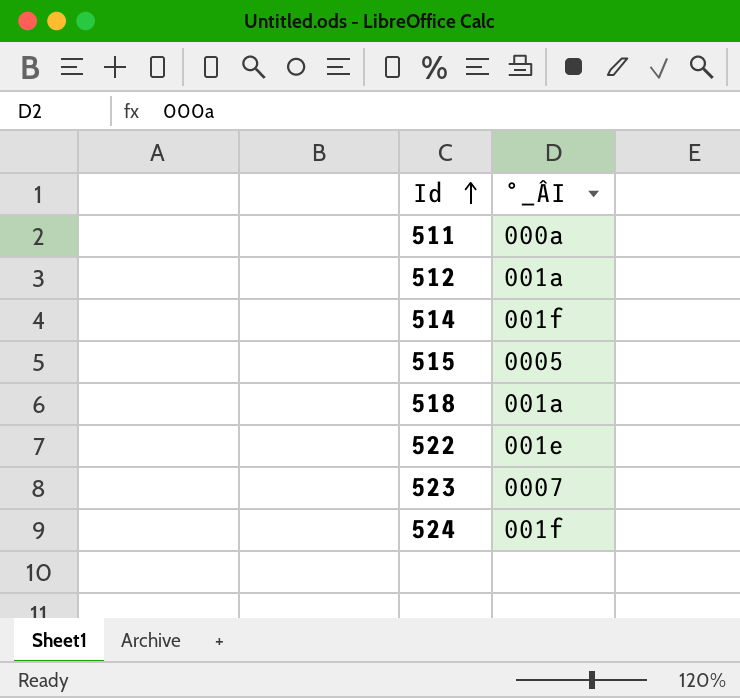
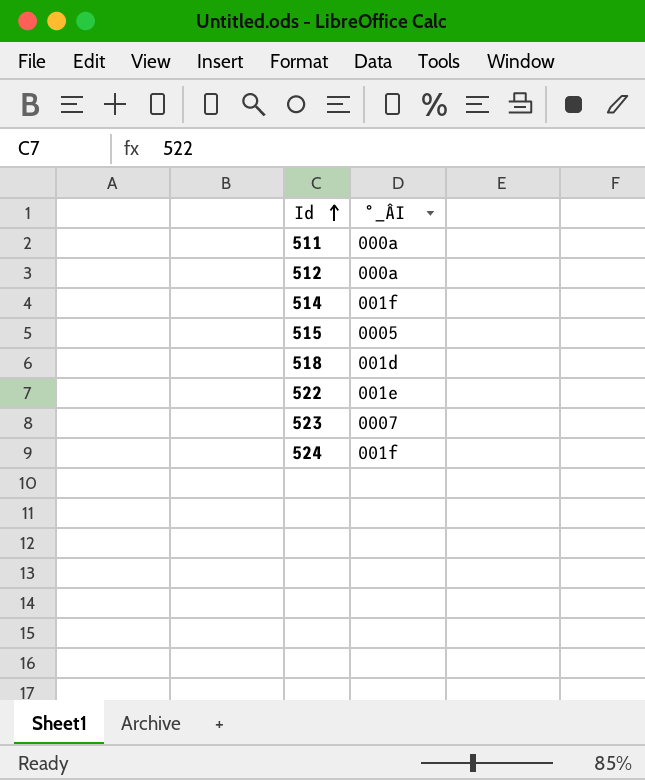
512 | °_ÂI: 001a -> 000a
518 | °_ÂI: 001a -> 001d

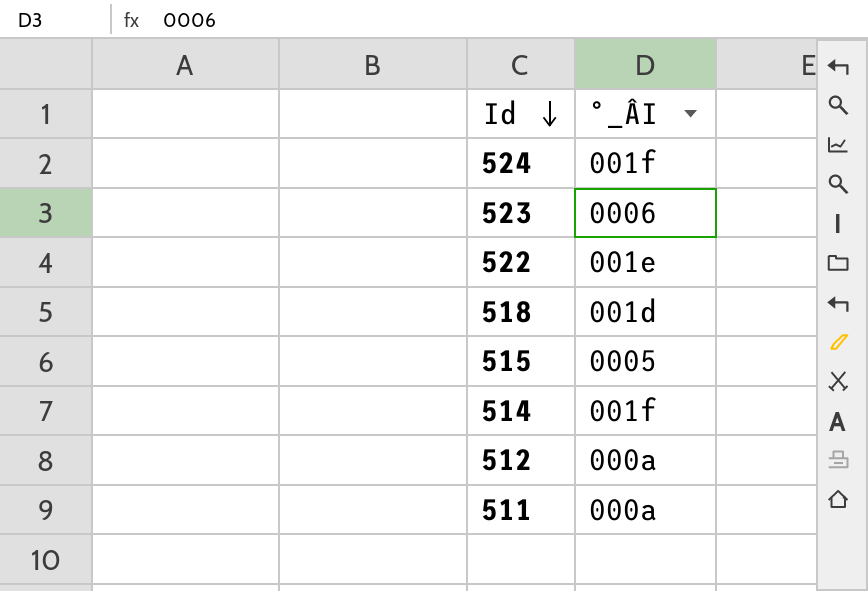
row order: Id ascending -> Id descending
523 | °_ÂI: 0007 -> 0006

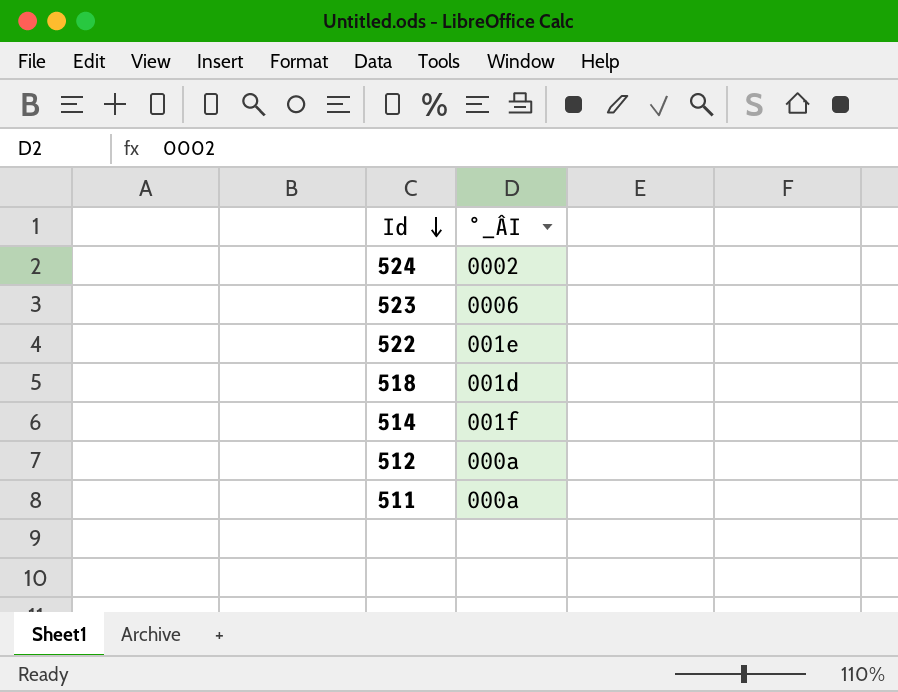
row 515: 0005 -> none
524 | °_ÂI: 001f -> 0002

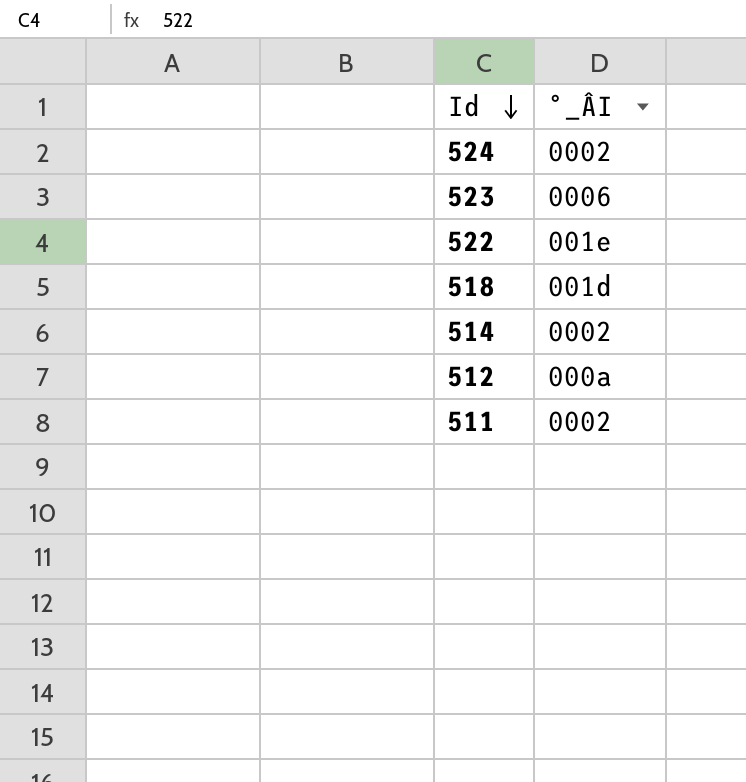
514 | °_ÂI: 001f -> 0002
511 | °_ÂI: 000a -> 0002

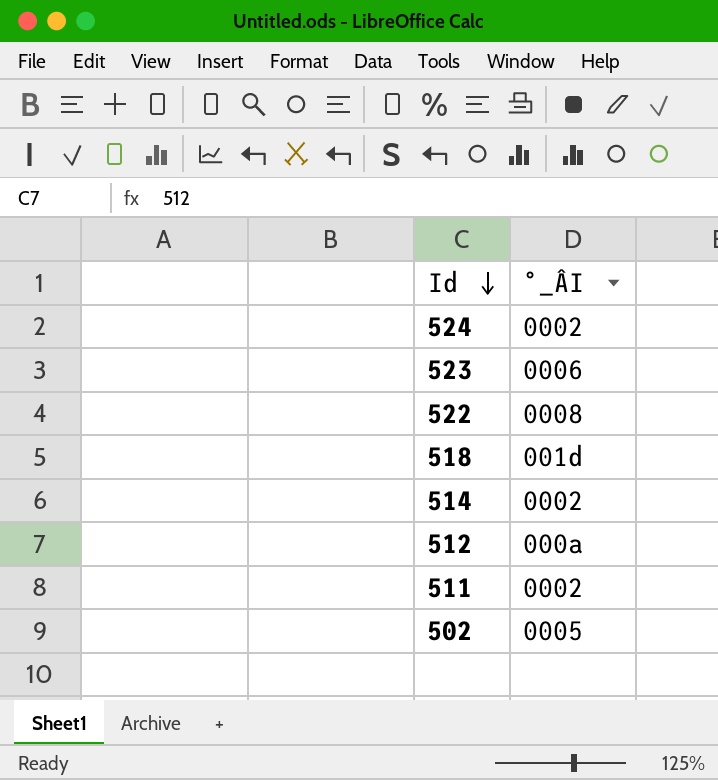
522 | °_ÂI: 001e -> 0008
row 502: none -> 0005

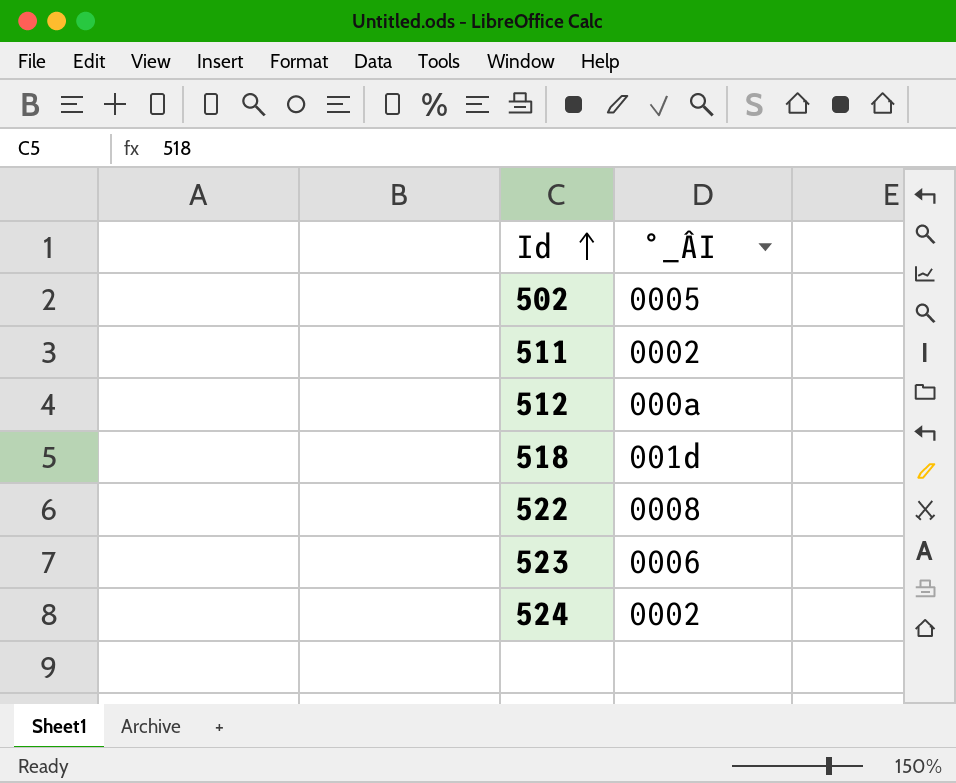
row order: Id descending -> Id ascending
row 514: 0002 -> none

